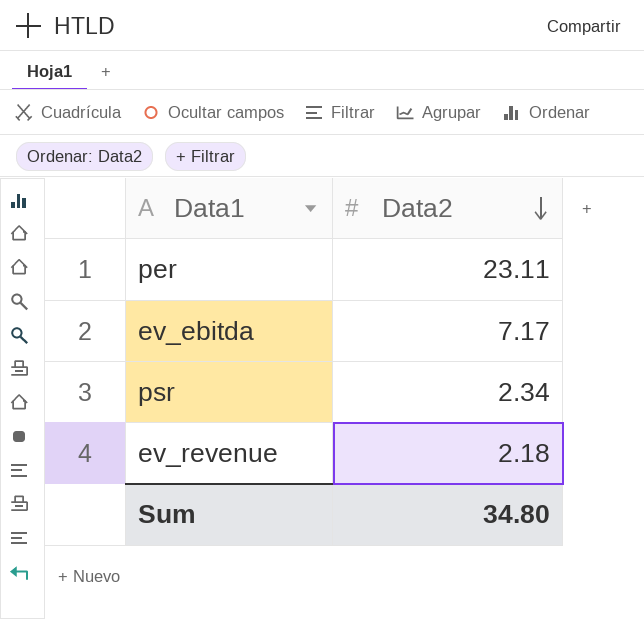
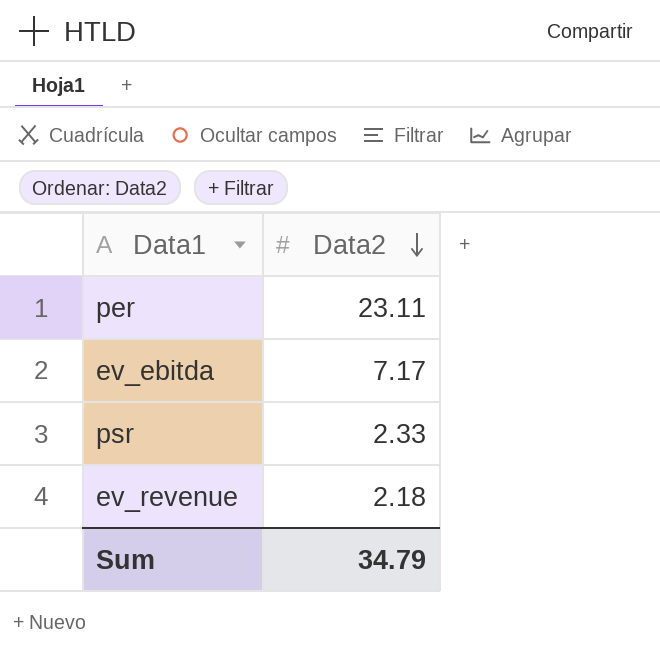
psr | Data2: 2.34 -> 2.33
Sum | Data2: 34.80 -> 34.79

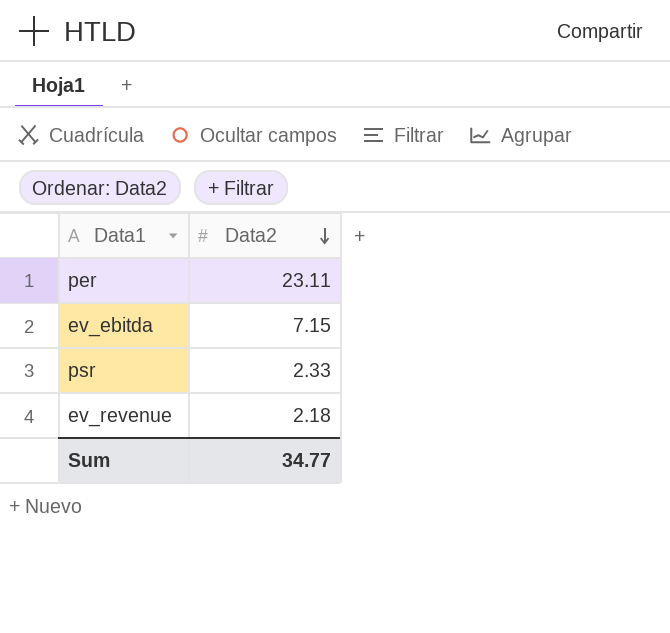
ev_ebitda | Data2: 7.17 -> 7.15
Sum | Data2: 34.79 -> 34.77

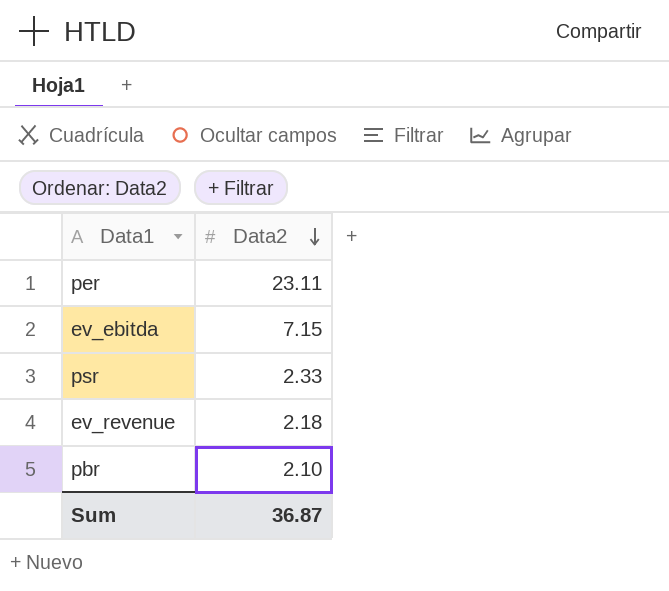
row pbr: none -> 2.10
Sum | Data2: 34.77 -> 36.87

